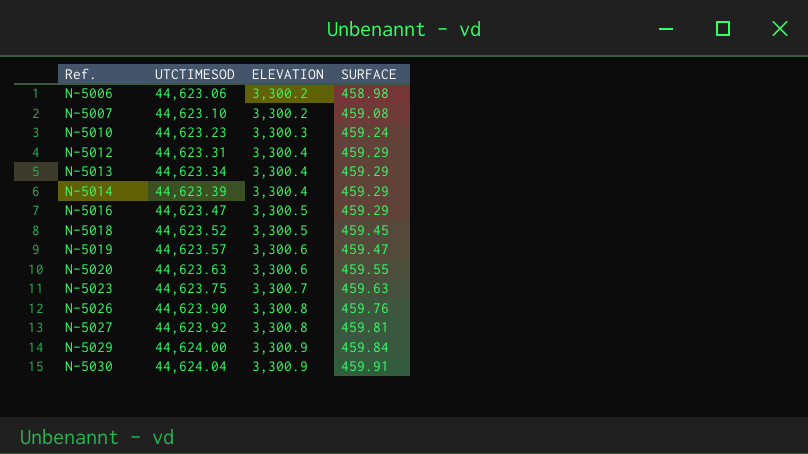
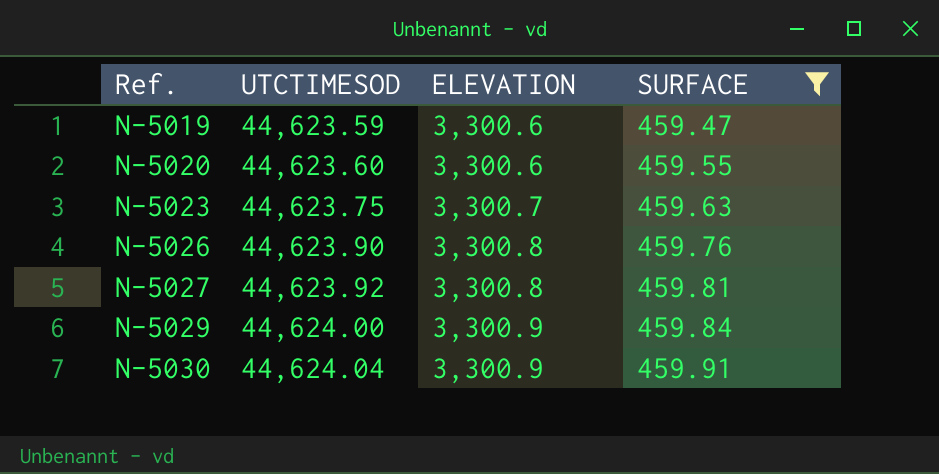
filter: none -> SURFACE >= 459.47
N-5019 | UTCTIMESOD: 44,623.57 -> 44,623.59
N-5020 | UTCTIMESOD: 44,623.63 -> 44,623.60

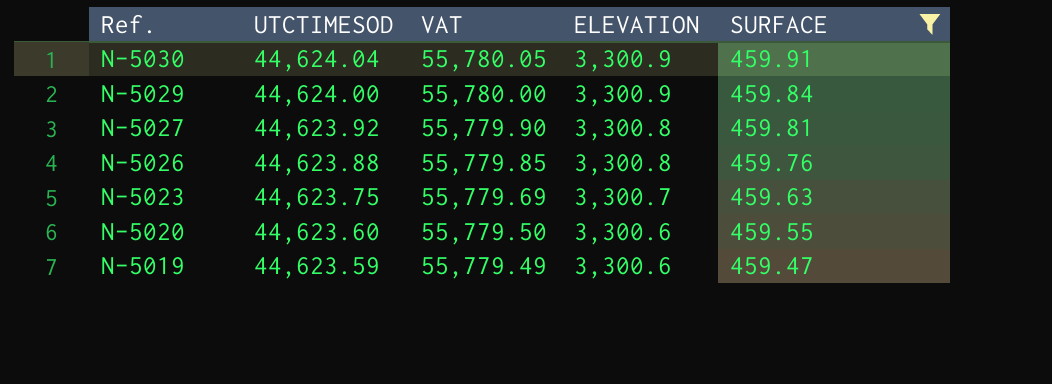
row order: Ref. ascending -> Ref. descending
column VAT | formula: none -> [UTCTIMESOD] * 1.25
N-5026 | UTCTIMESOD: 44,623.90 -> 44,623.88

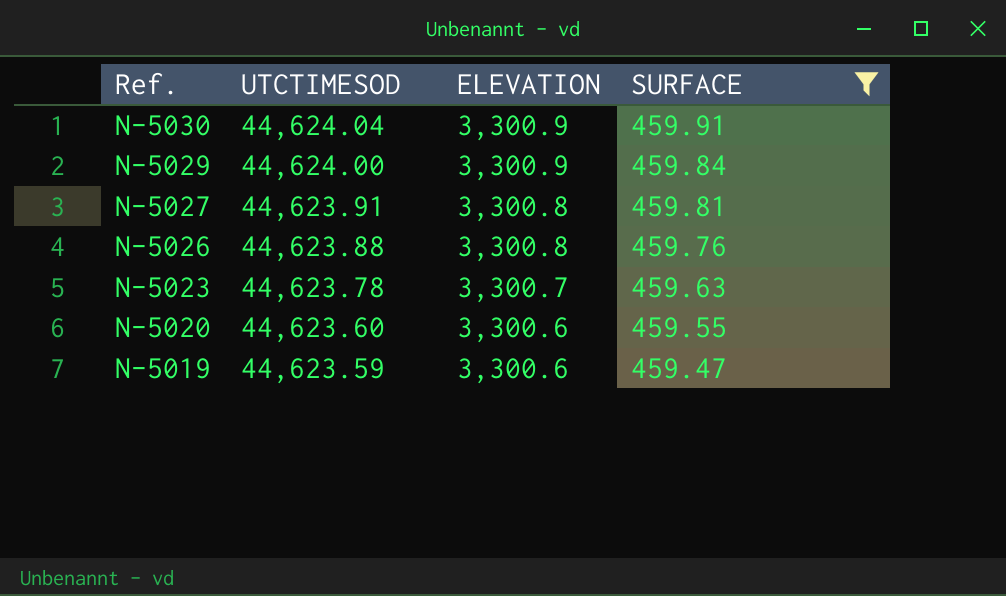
column VAT | formula: [UTCTIMESOD] * 1.25 -> none
N-5027 | UTCTIMESOD: 44,623.92 -> 44,623.91
N-5023 | UTCTIMESOD: 44,623.75 -> 44,623.78

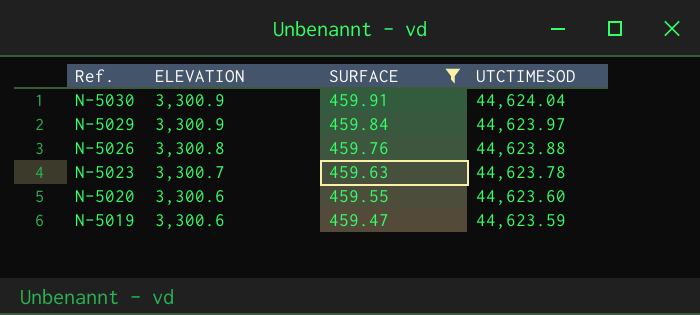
column UTCTIMESOD | position: 2 -> 4
row N-5027: 44,623.91 | 3,300.8 | 459.81 -> none
N-5029 | UTCTIMESOD: 44,624.00 -> 44,623.97

